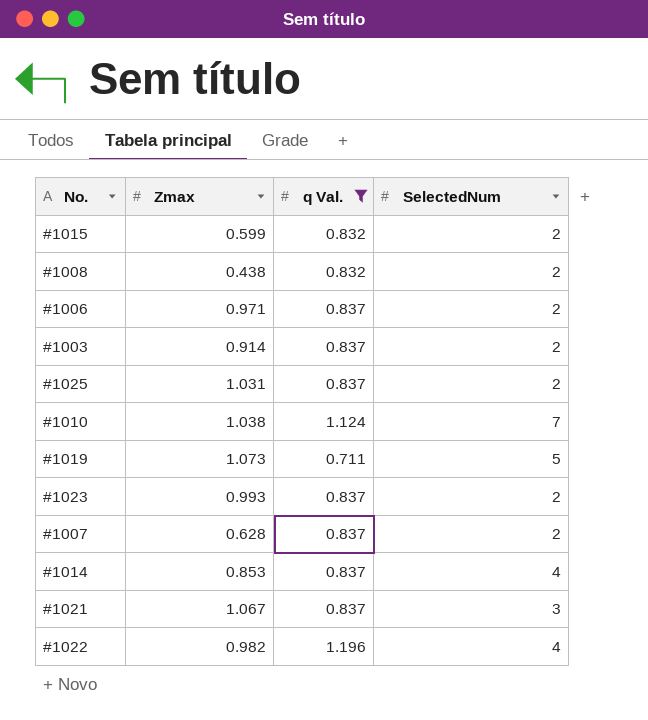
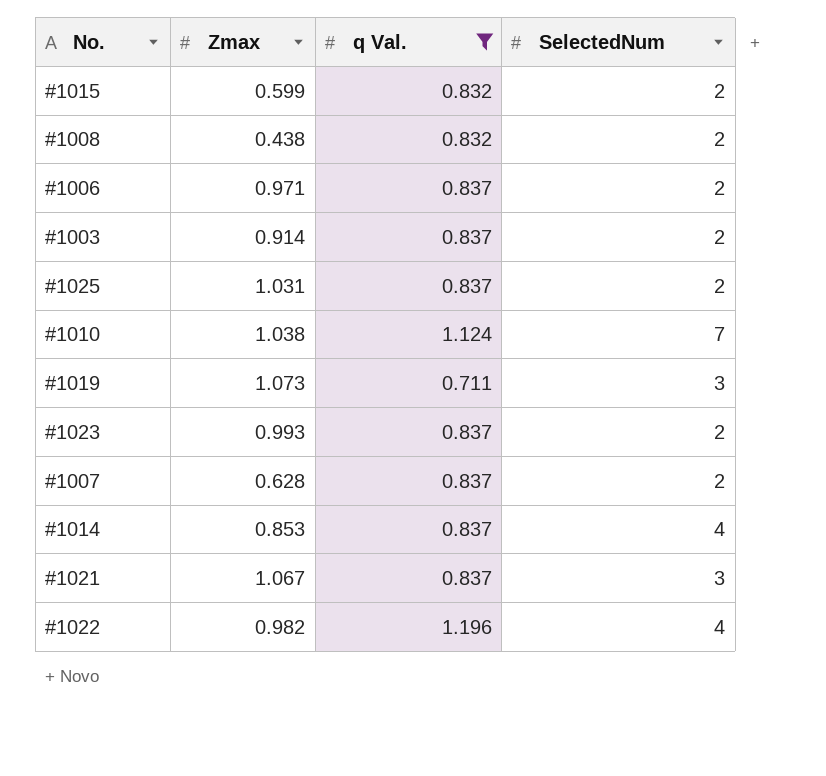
#1019 | SelectedNum: 5 -> 3

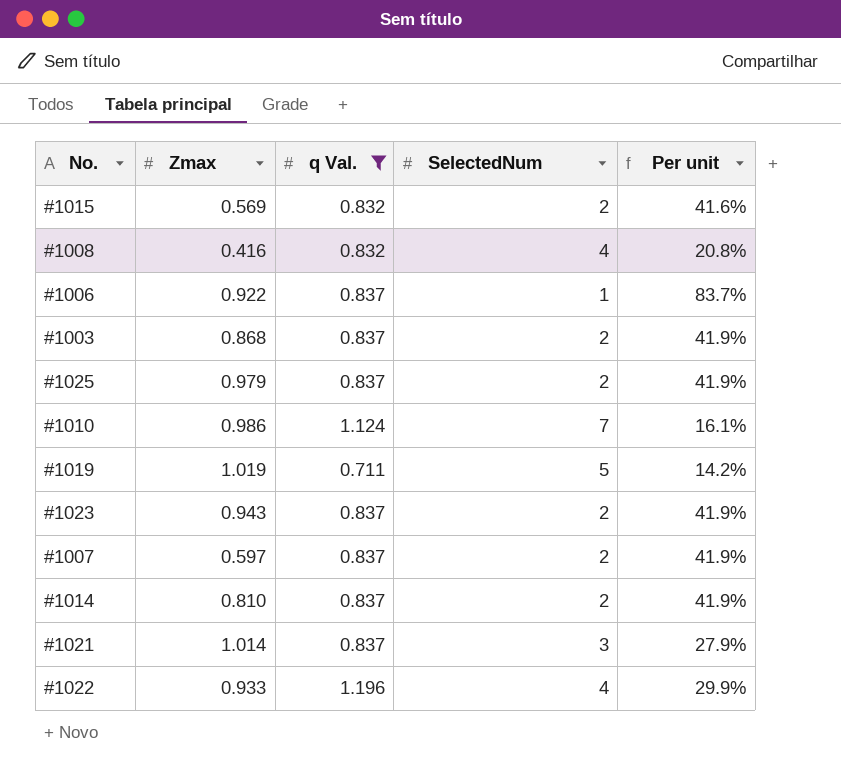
column Per unit | formula: none -> [q Val.] / [SelectedNum]
#1015 | Zmax: 0.599 -> 0.569
#1008 | Zmax: 0.438 -> 0.416
#1008 | SelectedNum: 2 -> 4
#1006 | Zmax: 0.971 -> 0.922
#1006 | SelectedNum: 2 -> 1
#1003 | Zmax: 0.914 -> 0.868
#1025 | Zmax: 1.031 -> 0.979
#1010 | Zmax: 1.038 -> 0.986
#1019 | Zmax: 1.073 -> 1.019
#1019 | SelectedNum: 3 -> 5
#1023 | Zmax: 0.993 -> 0.943
#1007 | Zmax: 0.628 -> 0.597
#1014 | Zmax: 0.853 -> 0.810
#1014 | SelectedNum: 4 -> 2
#1021 | Zmax: 1.067 -> 1.014
#1022 | Zmax: 0.982 -> 0.933

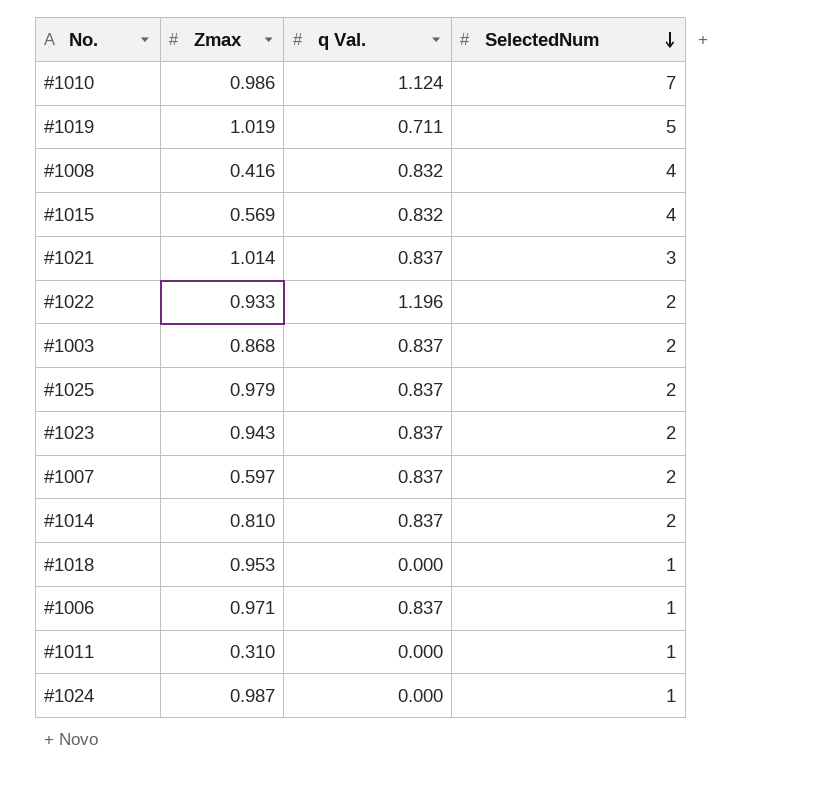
filter: q Val. != 0.000 -> none
row order: none -> SelectedNum descending
column Per unit | formula: [q Val.] / [SelectedNum] -> none
#1015 | SelectedNum: 2 -> 4
#1022 | SelectedNum: 4 -> 2
#1006 | Zmax: 0.922 -> 0.971

